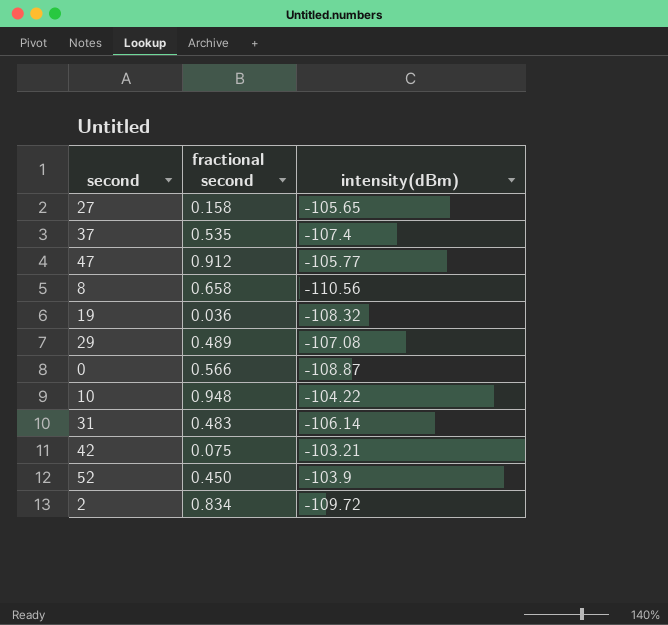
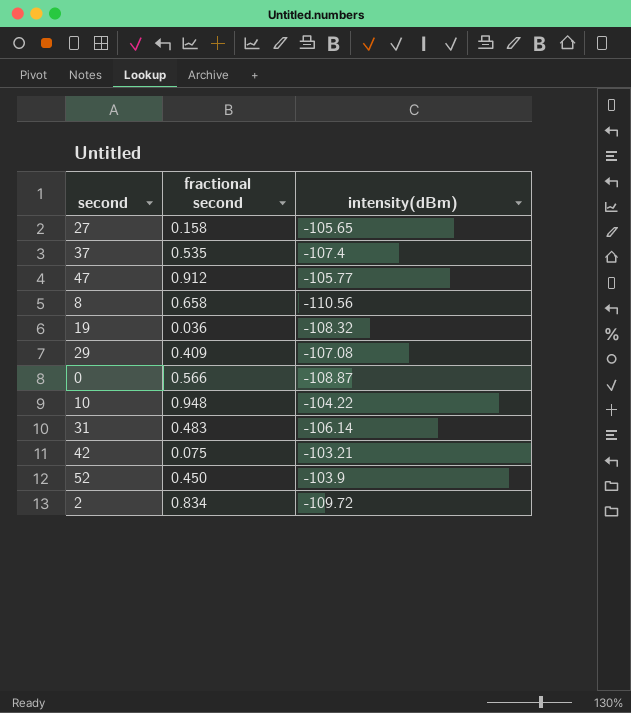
29 | fractional second: 0.489 -> 0.409

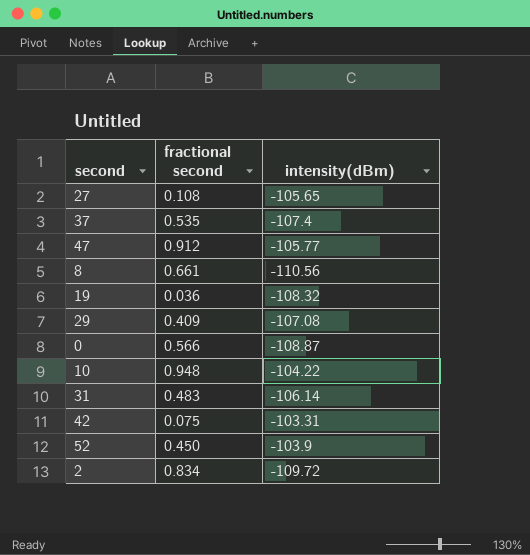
27 | fractional second: 0.158 -> 0.108
8 | fractional second: 0.658 -> 0.661
42 | intensity(dBm): -103.21 -> -103.31

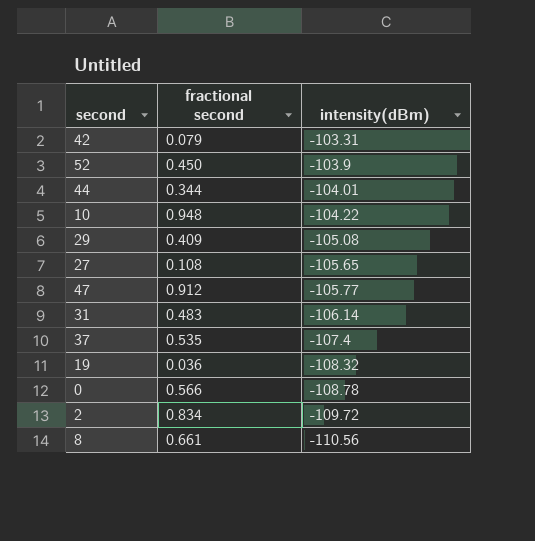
row order: none -> intensity(dBm) descending
42 | fractional second: 0.075 -> 0.079
row 44: none -> 0.344 | -104.01
29 | intensity(dBm): -107.08 -> -105.08
0 | intensity(dBm): -108.87 -> -108.78

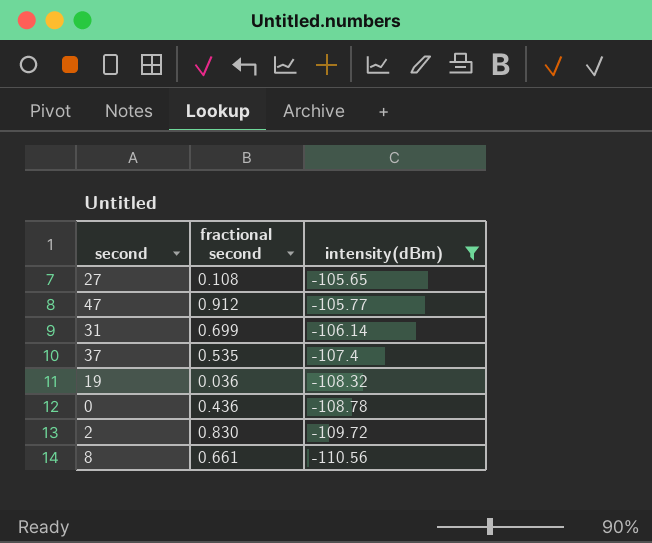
filter: none -> intensity(dBm) <= -105.65
31 | fractional second: 0.483 -> 0.699
0 | fractional second: 0.566 -> 0.436
2 | fractional second: 0.834 -> 0.830

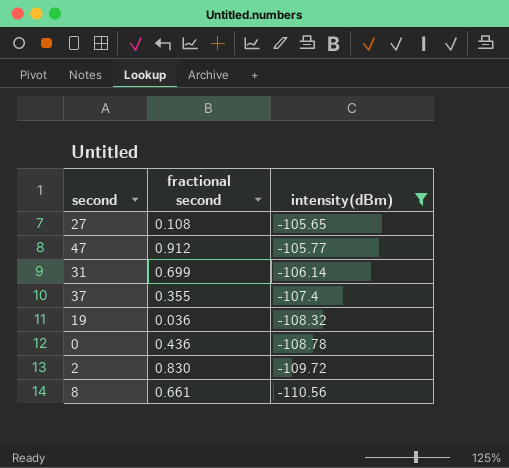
37 | fractional second: 0.535 -> 0.355

